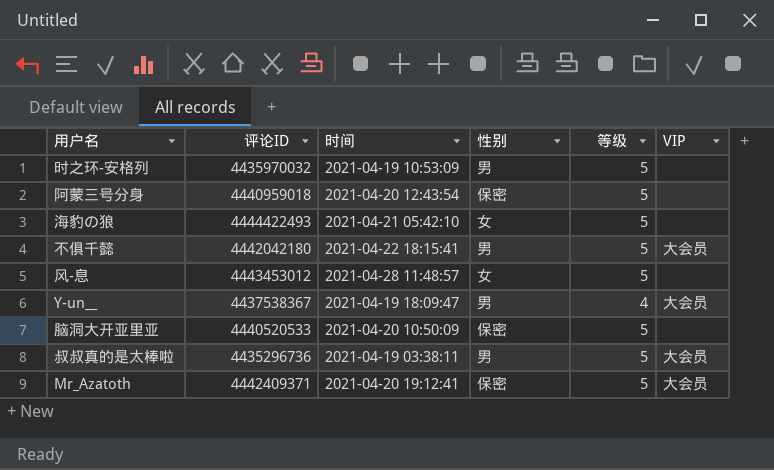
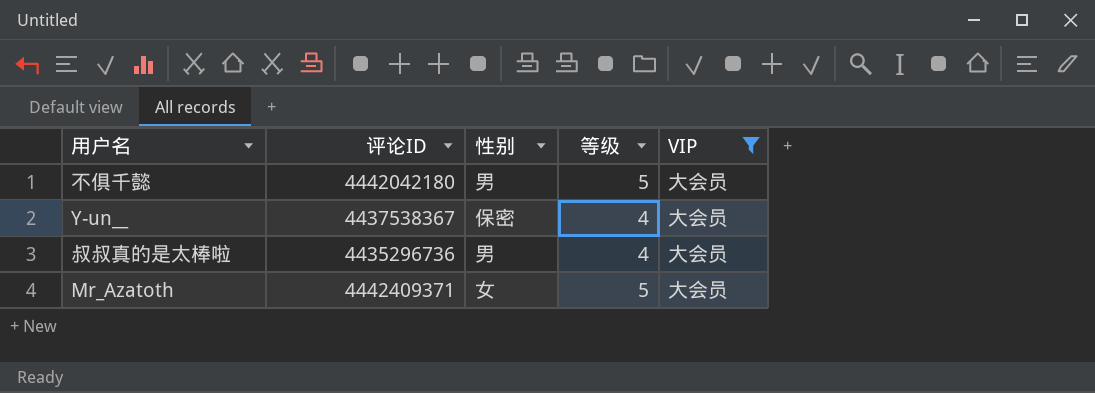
filter: none -> VIP = 大会员
column 时间 | position: 3 -> none
Y-un__ | 性别: 男 -> 保密
叔叔真的是太棒啦 | 等级: 5 -> 4
Mr_Azatoth | 性别: 保密 -> 女

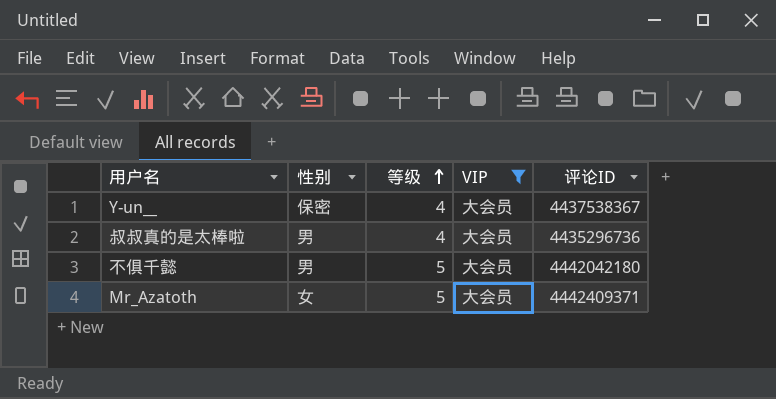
row order: none -> 等级 ascending
column 评论ID | position: 2 -> 5

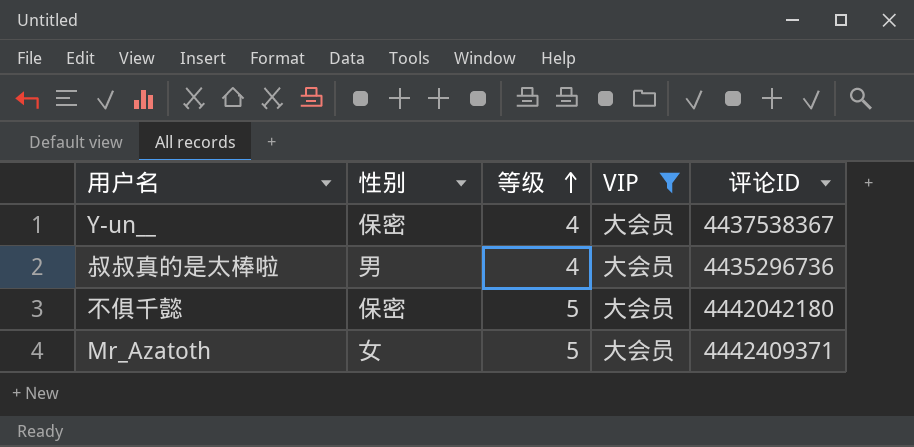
不俱千懿 | 性别: 男 -> 保密

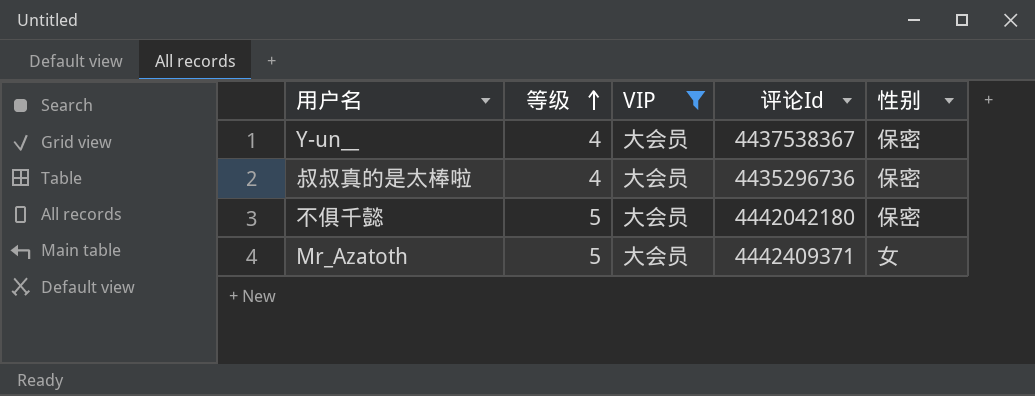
column name: 评论ID -> 评论Id
column 性别 | position: 2 -> 5
叔叔真的是太棒啦 | 性别: 男 -> 保密

